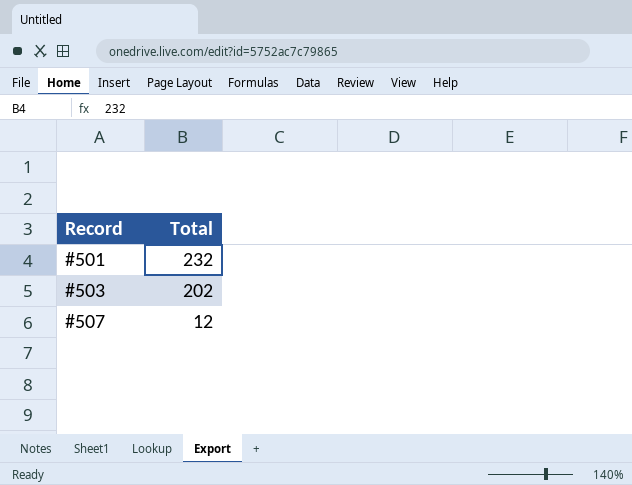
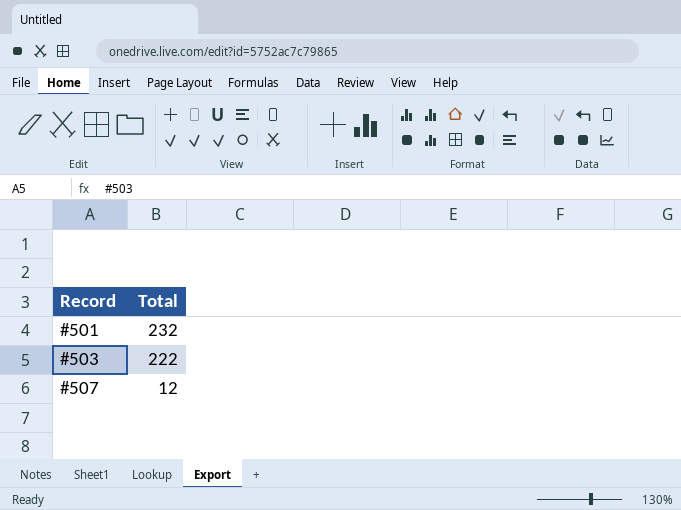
#503 | Total: 202 -> 222

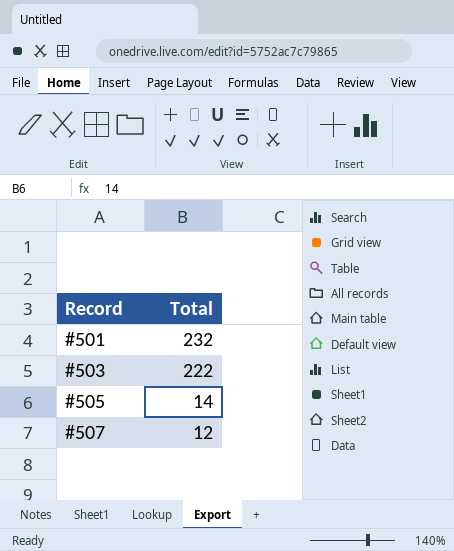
row #505: none -> 14

